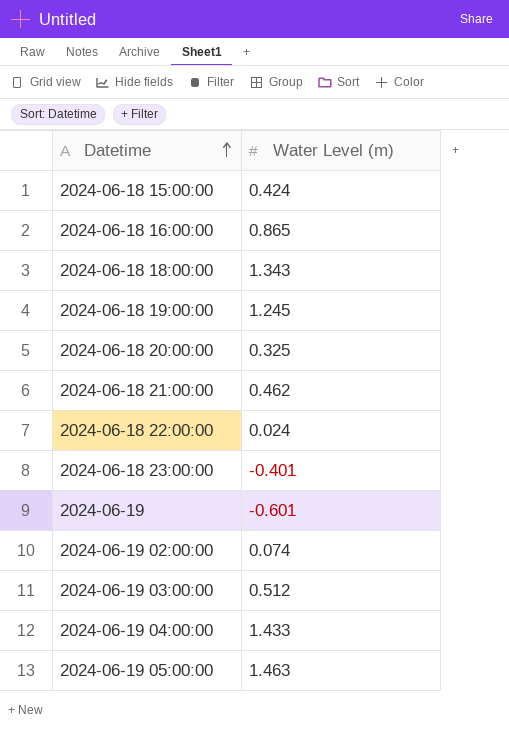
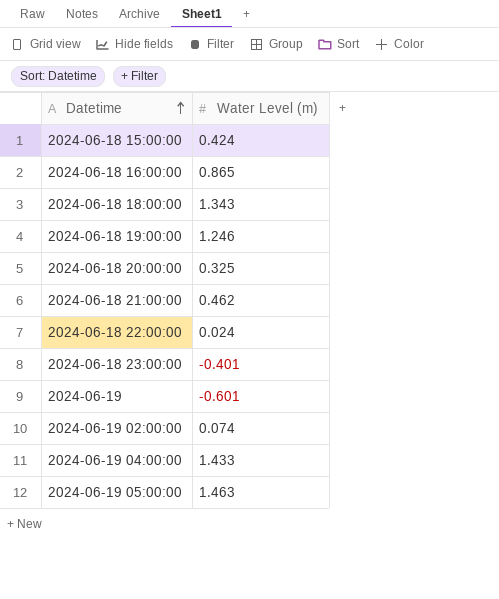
row 2024-06-19 03:00:00: 0.512 -> none
2024-06-18 19:00:00 | Water Level (m): 1.245 -> 1.246

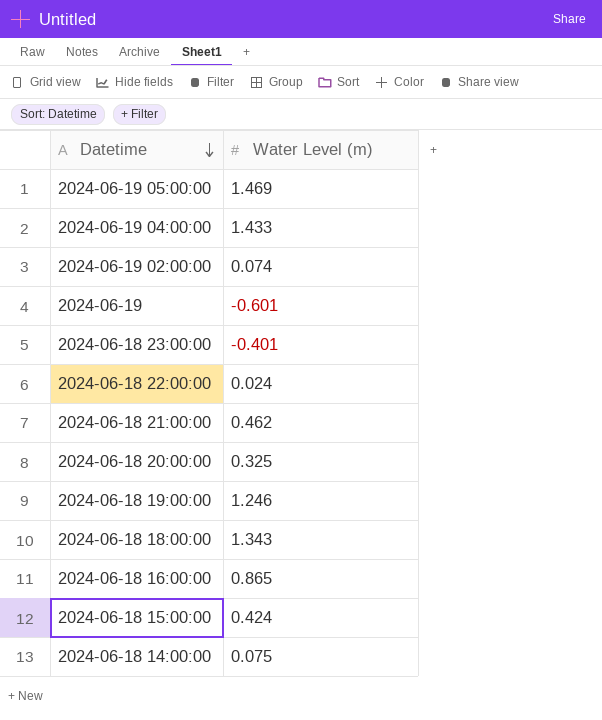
row order: Datetime ascending -> Datetime descending
2024-06-19 05:00:00 | Water Level (m): 1.463 -> 1.469
row 2024-06-18 14:00:00: none -> 0.075

